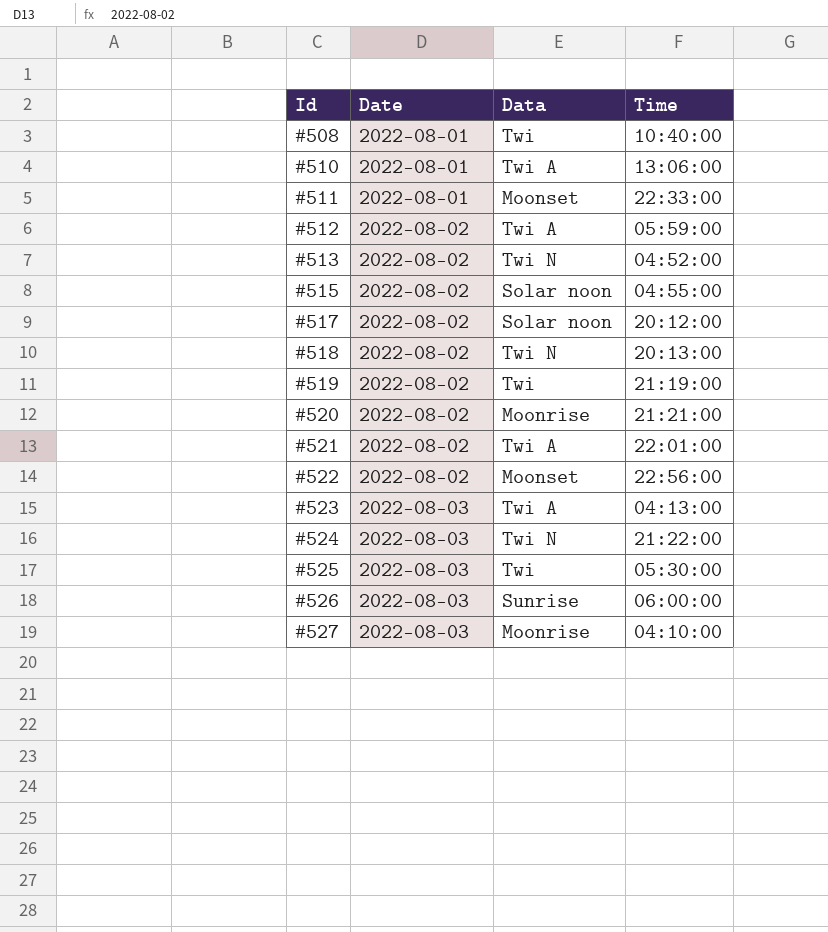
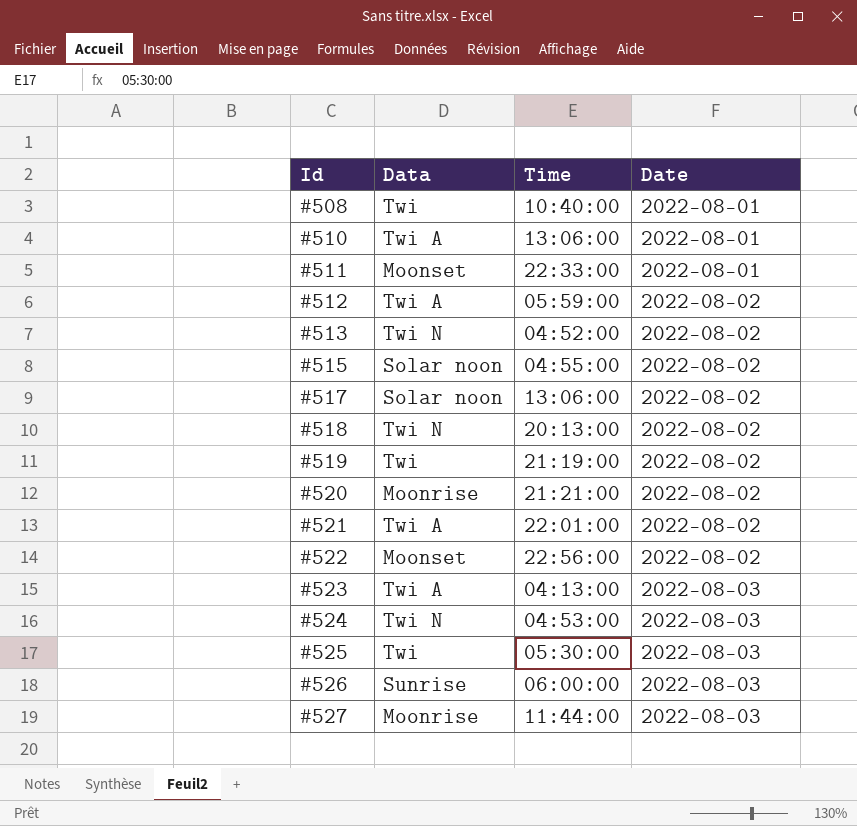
column Date | position: 2 -> 4
#517 | Time: 20:12:00 -> 13:06:00
#524 | Time: 21:22:00 -> 04:53:00
#527 | Time: 04:10:00 -> 11:44:00

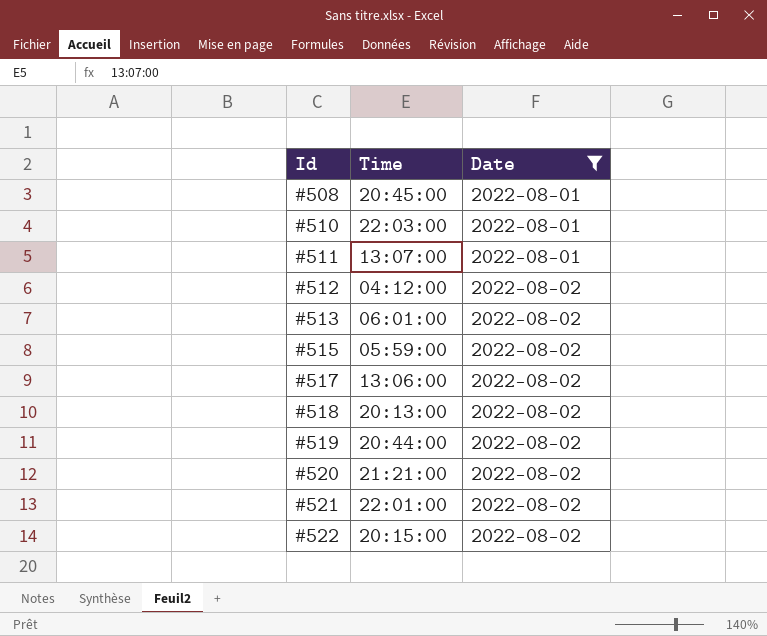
filter: none -> Date != 2022-08-03
column Data | position: 2 -> none
#508 | Time: 10:40:00 -> 20:45:00
#510 | Time: 13:06:00 -> 22:03:00
#511 | Time: 22:33:00 -> 13:07:00
#512 | Time: 05:59:00 -> 04:12:00
#513 | Time: 04:52:00 -> 06:01:00
#515 | Time: 04:55:00 -> 05:59:00
#519 | Time: 21:19:00 -> 20:44:00
#522 | Time: 22:56:00 -> 20:15:00

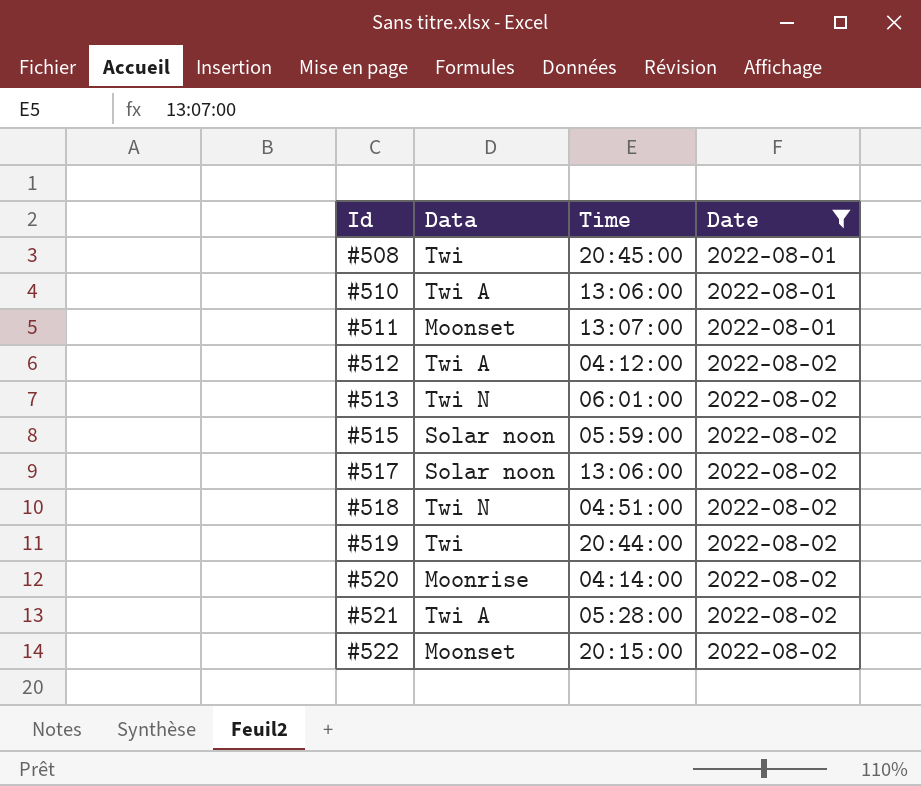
column Data | position: none -> 2
#510 | Time: 22:03:00 -> 13:06:00
#518 | Time: 20:13:00 -> 04:51:00
#520 | Time: 21:21:00 -> 04:14:00
#521 | Time: 22:01:00 -> 05:28:00

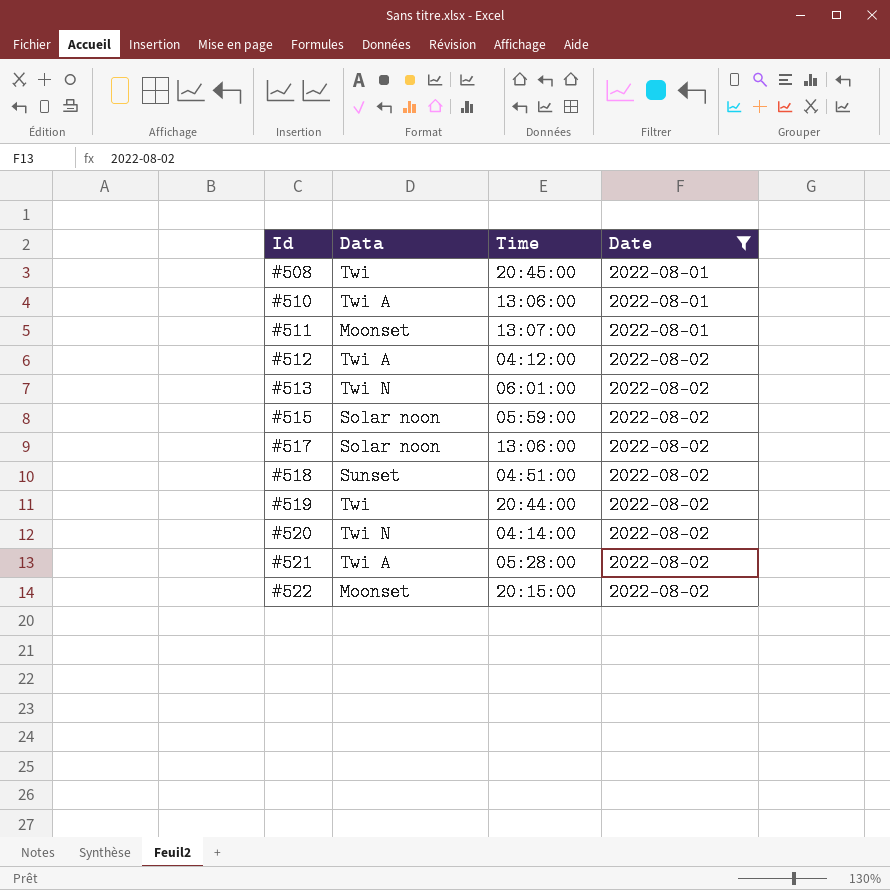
#518 | Data: Twi N -> Sunset
#520 | Data: Moonrise -> Twi N

